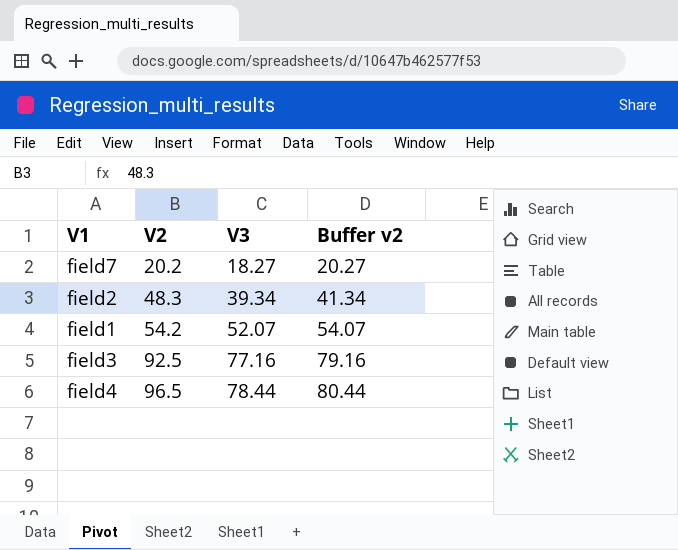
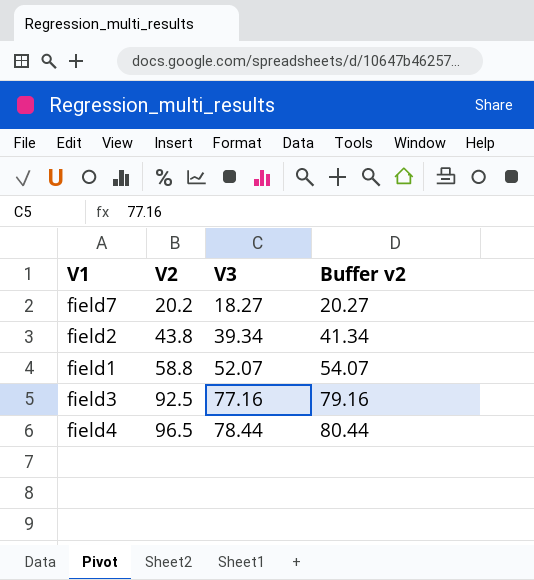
field2 | V2: 48.3 -> 43.8
field1 | V2: 54.2 -> 58.8

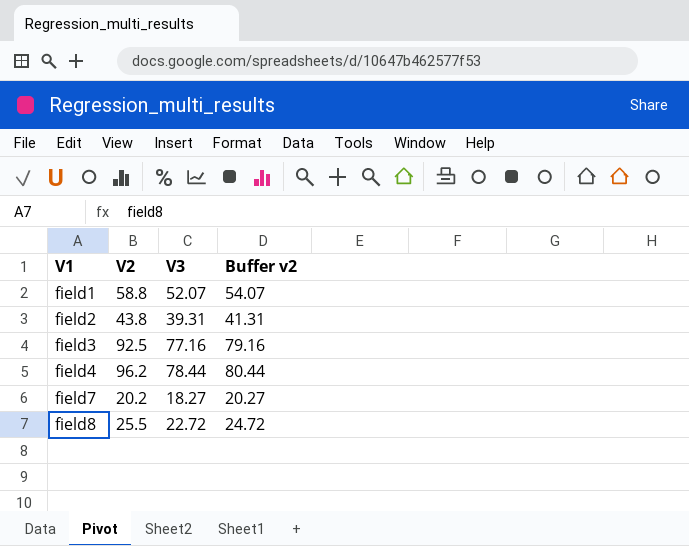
row order: V2 ascending -> V1 ascending
field2 | V3: 39.34 -> 39.31
field2 | Buffer v2: 41.34 -> 41.31
field4 | V2: 96.5 -> 96.2
row field8: none -> 25.5 | 22.72 | 24.72

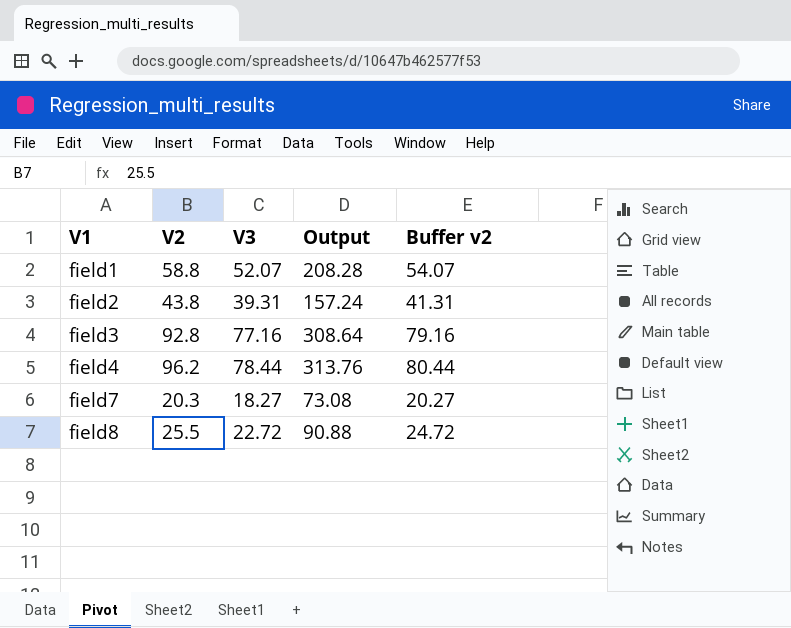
column Output | formula: none -> [V3] * 4
field3 | V2: 92.5 -> 92.8
field7 | V2: 20.2 -> 20.3

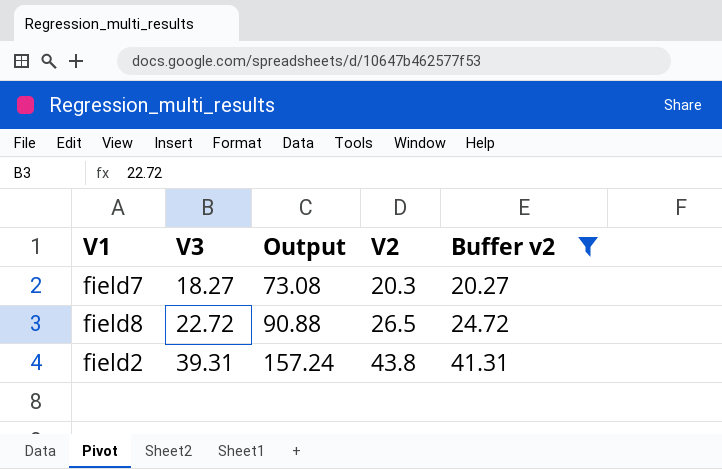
filter: none -> Buffer v2 <= 41.31
row order: V1 ascending -> V3 ascending
column V2 | position: 2 -> 4
field8 | V2: 25.5 -> 26.5

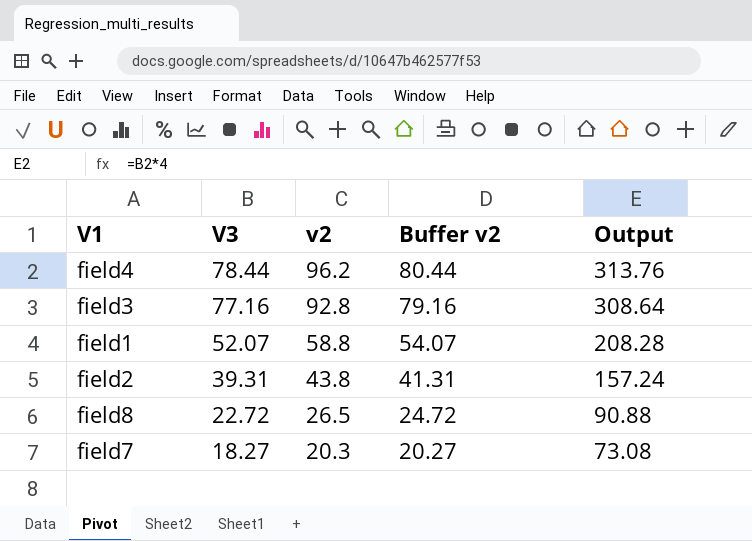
filter: Buffer v2 <= 41.31 -> none
row order: V3 ascending -> V3 descending
column name: V2 -> v2
column Output | position: 3 -> 5

